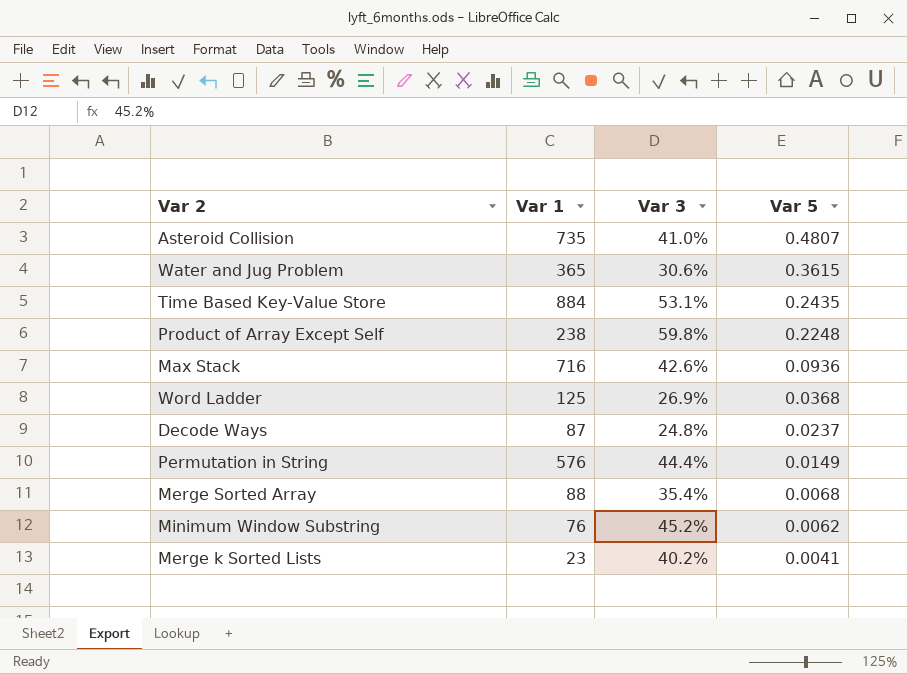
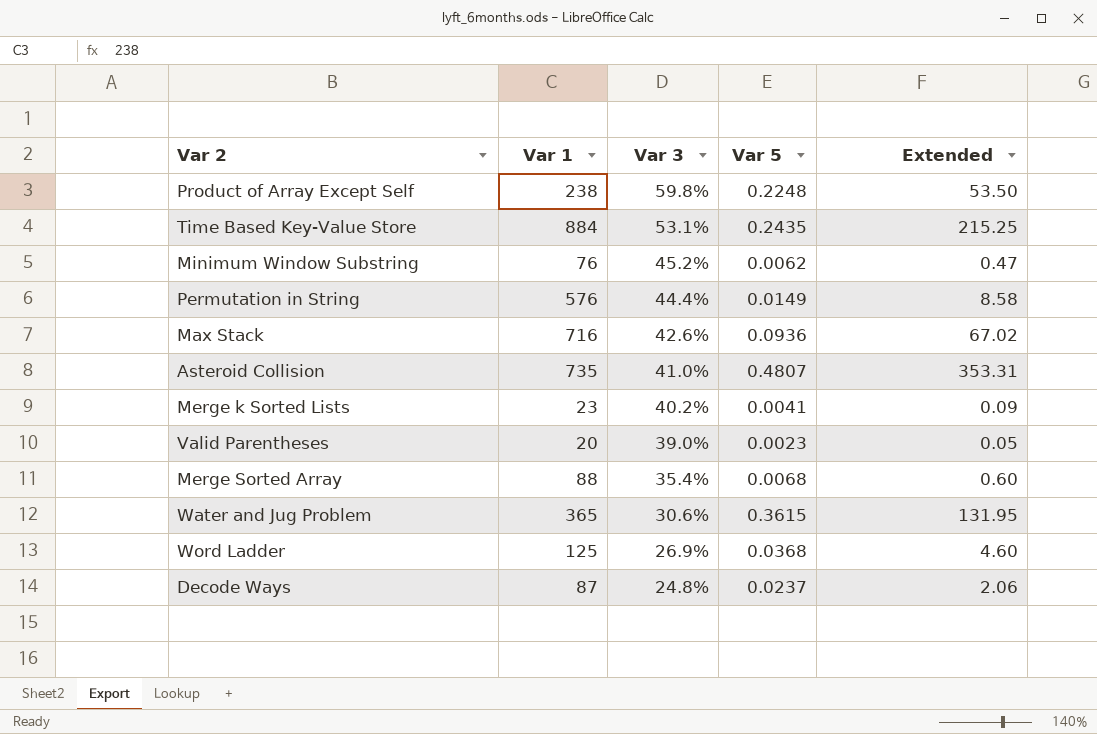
row order: Var 5 descending -> Var 3 descending
column Extended | formula: none -> [Var 1] * [Var 5]
row Valid Parentheses: none -> 20 | 39.0% | 0.0023 | 0.05

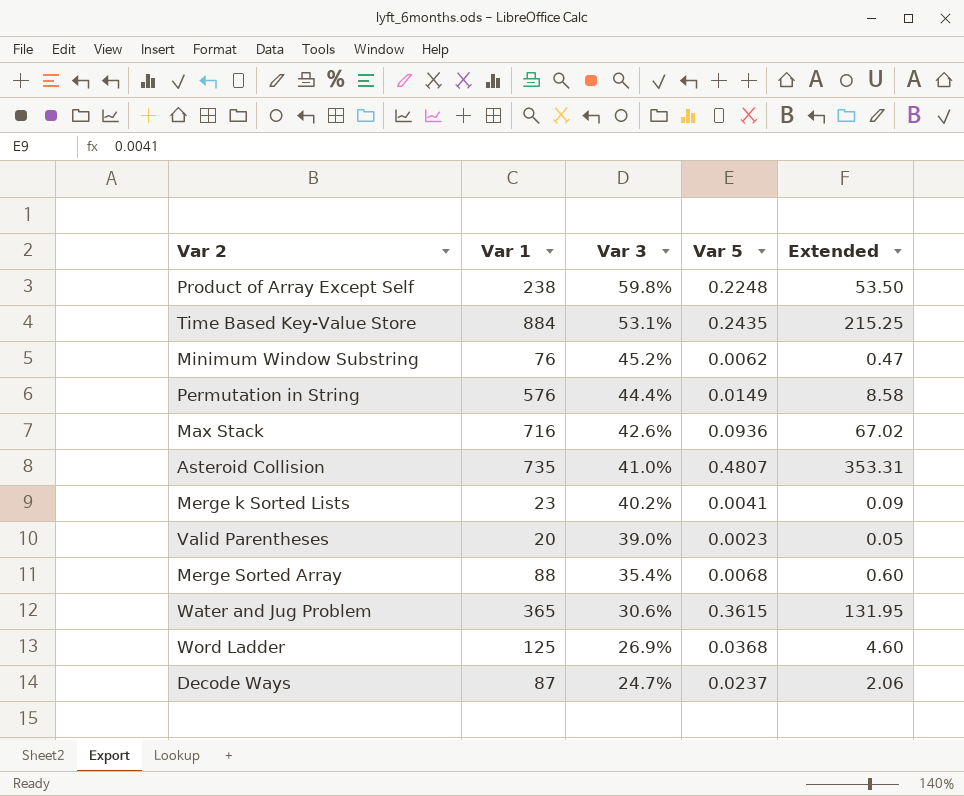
Decode Ways | Var 3: 24.8% -> 24.7%

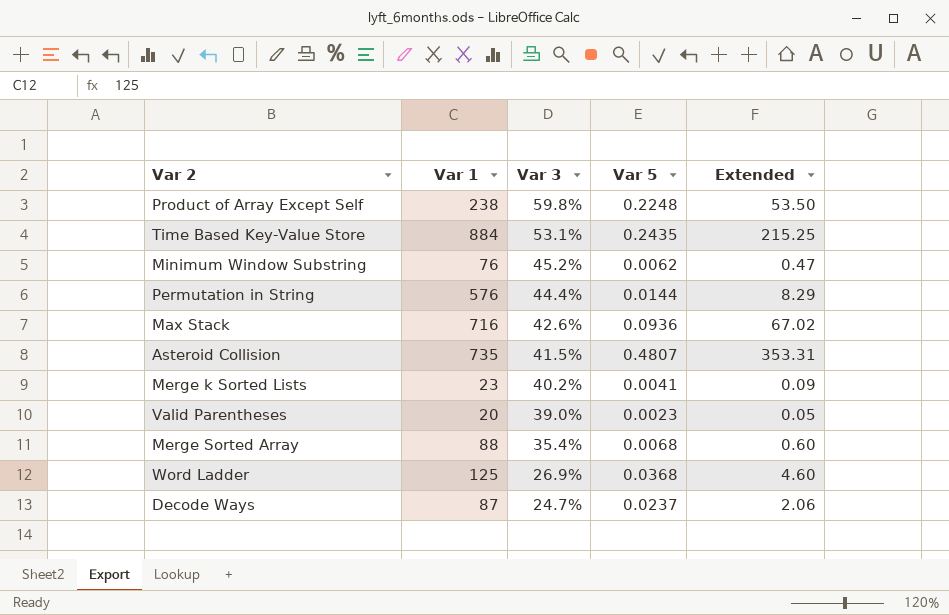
row Water and Jug Problem: 365 | 30.6% | 0.3615 | 131.95 -> none
Permutation in String | Var 5: 0.0149 -> 0.0144
Permutation in String | Extended: 8.58 -> 8.29
Asteroid Collision | Var 3: 41.0% -> 41.5%

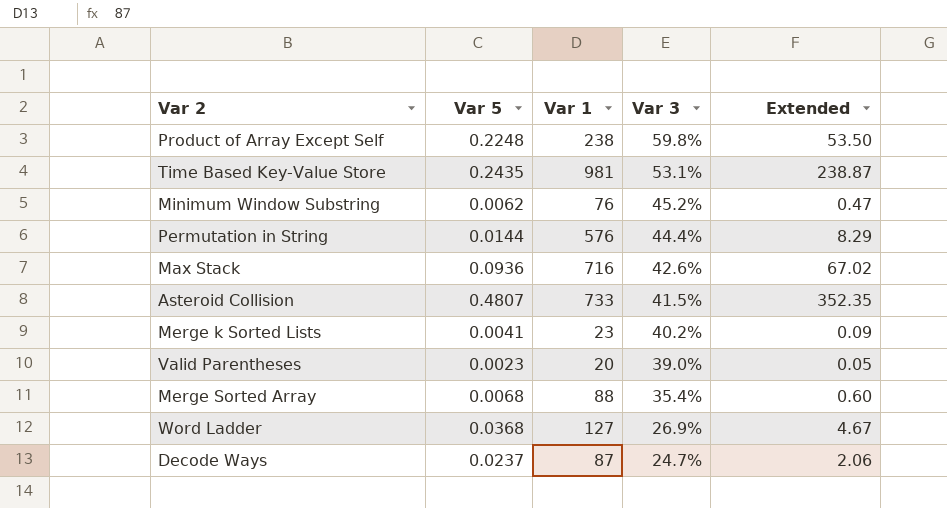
column Var 5 | position: 4 -> 2
Time Based Key-Value Store | Var 1: 884 -> 981
Time Based Key-Value Store | Extended: 215.25 -> 238.87
Asteroid Collision | Var 1: 735 -> 733
Asteroid Collision | Extended: 353.31 -> 352.35
Word Ladder | Var 1: 125 -> 127
Word Ladder | Extended: 4.60 -> 4.67

